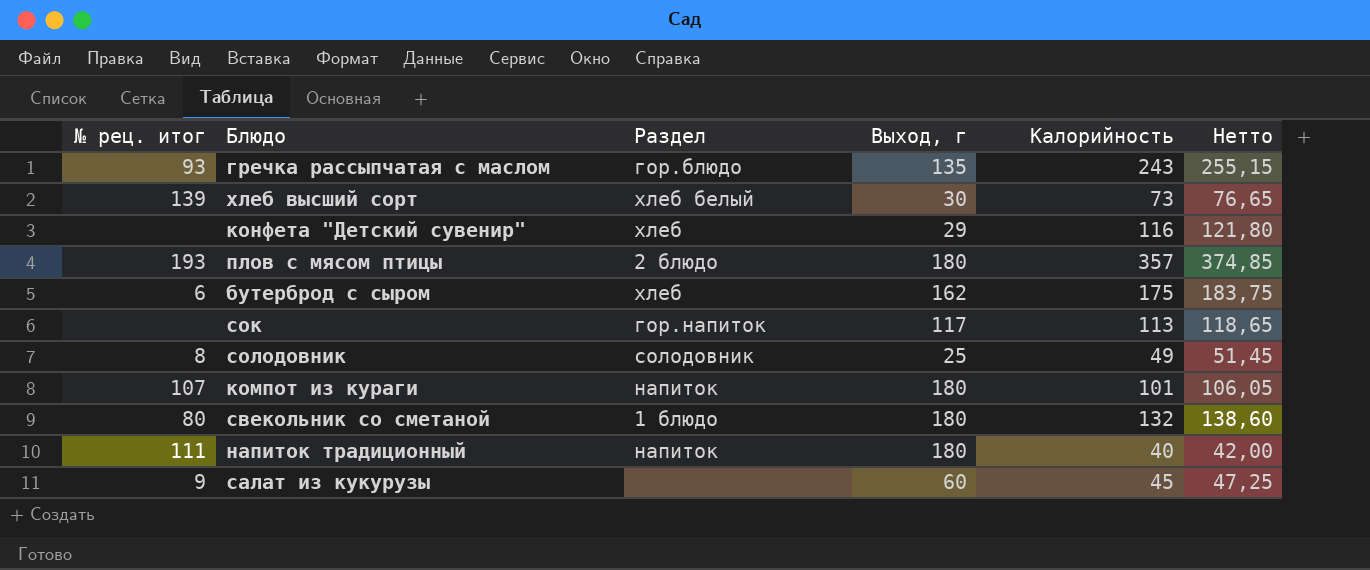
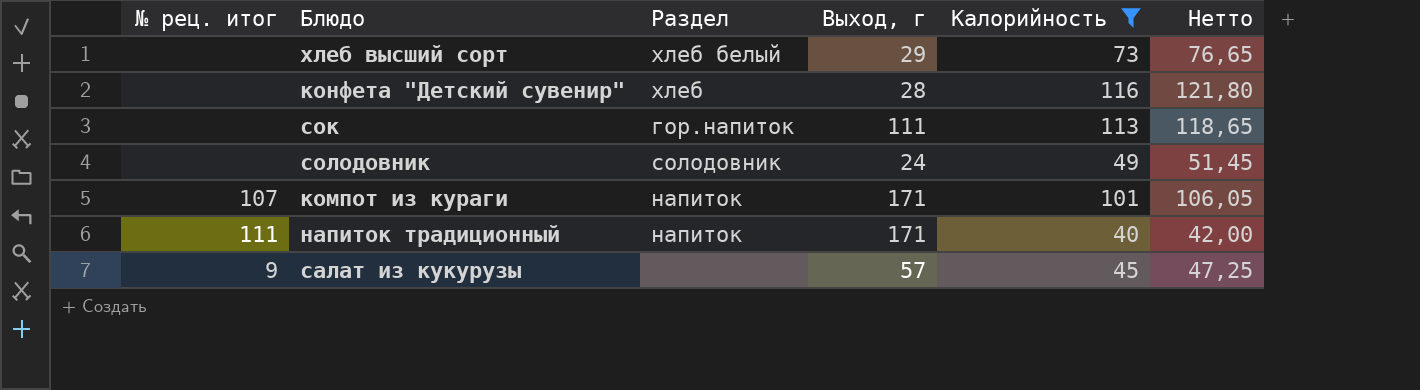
filter: none -> Калорийность <= 116
хлеб высший сорт | № рец. итог: 139 -> none
хлеб высший сорт | Выход, г: 30 -> 29
конфета "Детский сувенир" | Выход, г: 29 -> 28
сок | Выход, г: 117 -> 111
солодовник | № рец. итог: 8 -> none
солодовник | Выход, г: 25 -> 24
компот из кураги | Выход, г: 180 -> 171
напиток традиционный | Выход, г: 180 -> 171
салат из кукурузы | Выход, г: 60 -> 57

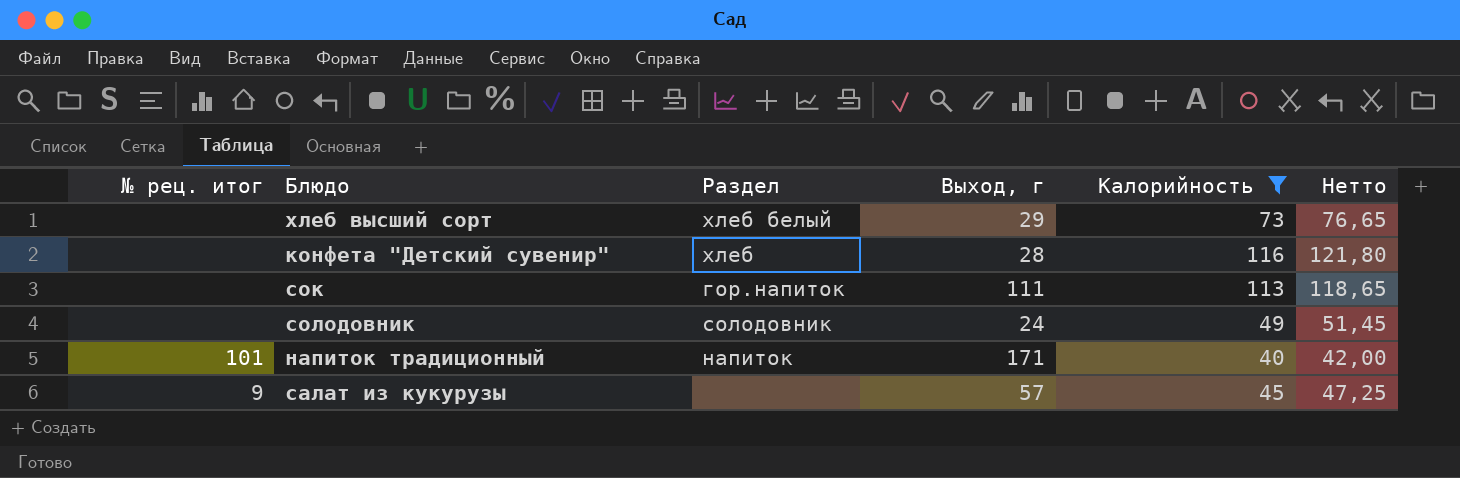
row компот из кураги: 107 | напиток | 171 | 101 | 106,05 -> none
напиток традиционный | № рец. итог: 111 -> 101

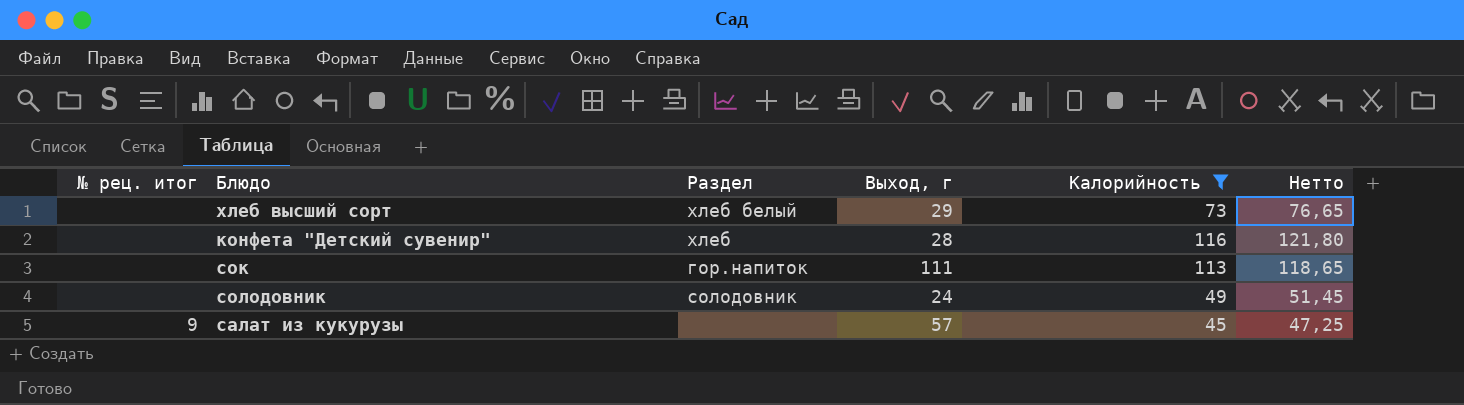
row напиток традиционный: 101 | напиток | 171 | 40 | 42,00 -> none

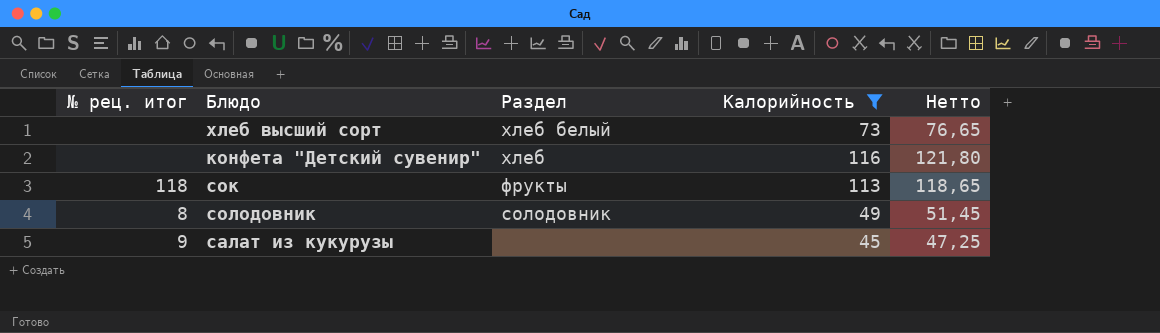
column Выход, г | position: 4 -> none
сок | № рец. итог: none -> 118
сок | Раздел: гор.напиток -> фрукты
солодовник | № рец. итог: none -> 8

